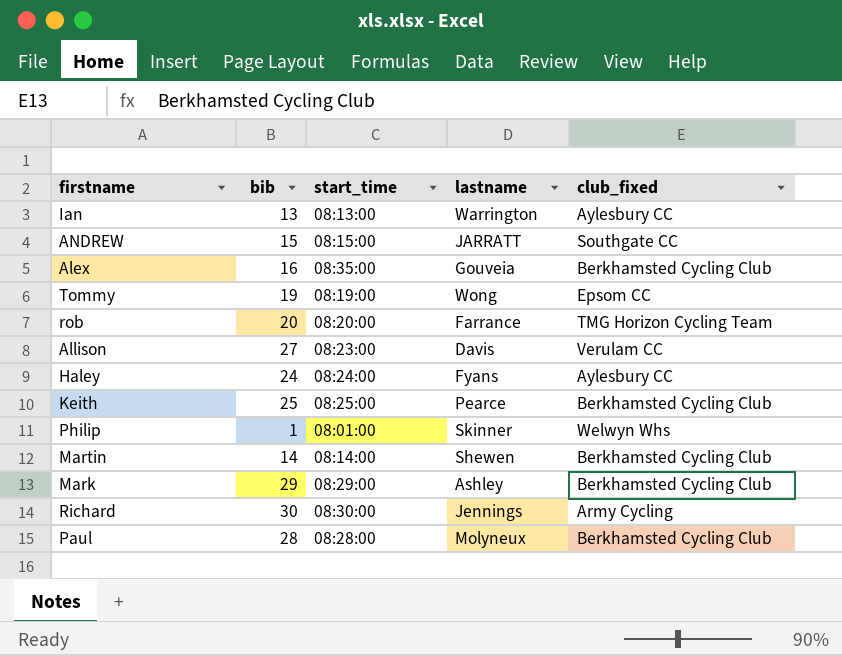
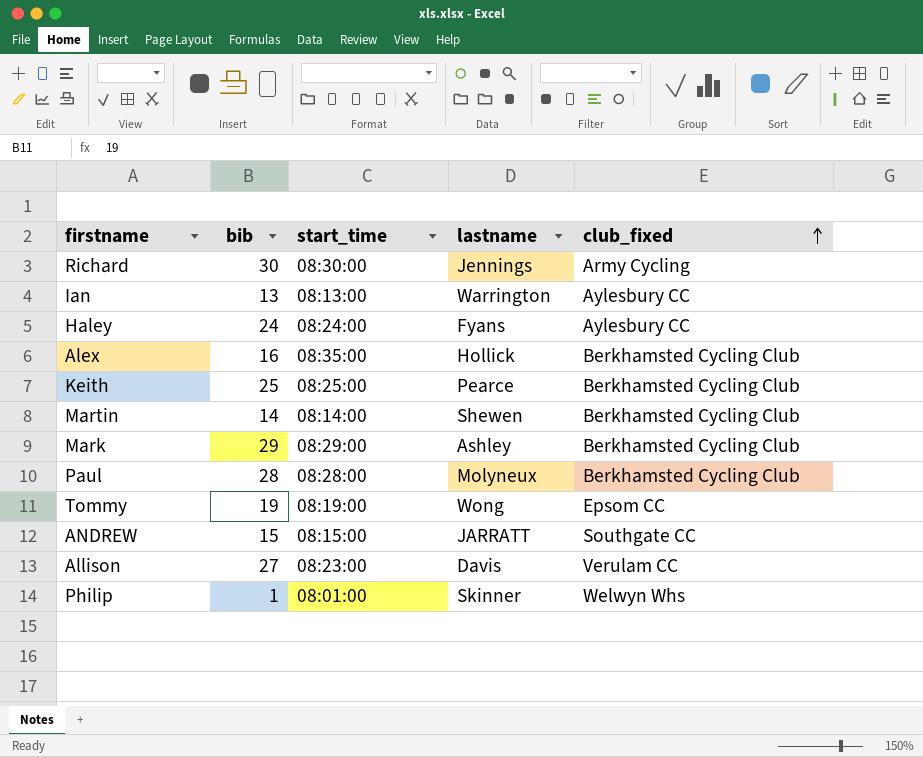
row order: none -> club_fixed ascending
row rob: 20 | 08:20:00 | Farrance | TMG Horizon Cycling Team -> none
Alex | lastname: Gouveia -> Hollick

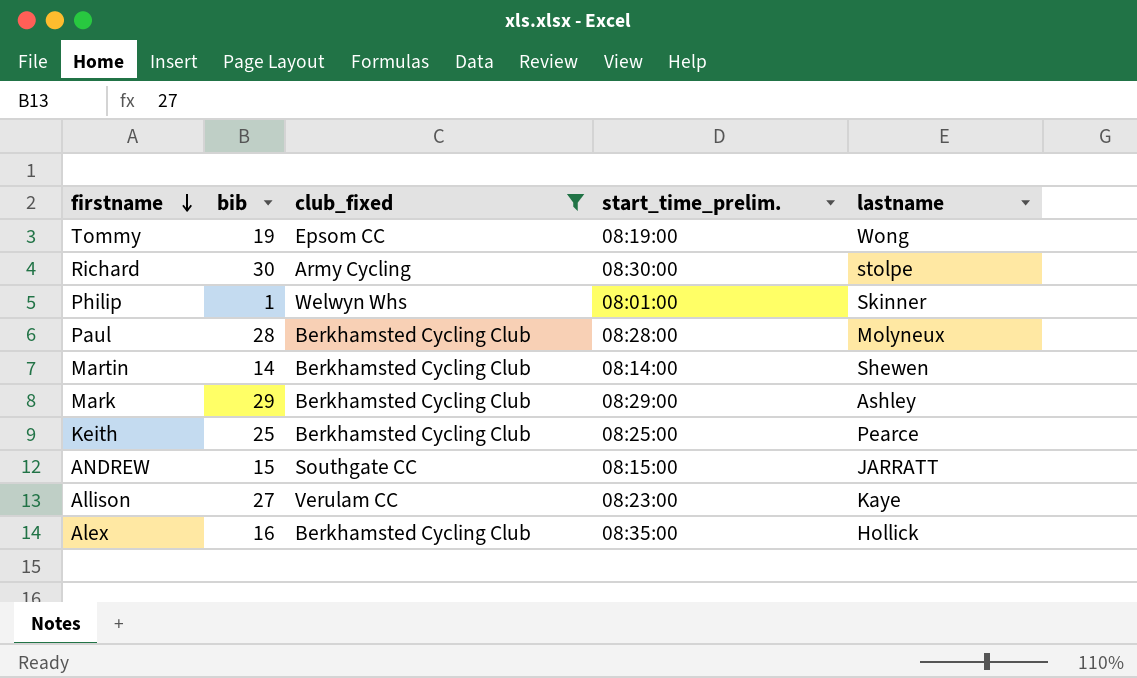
filter: none -> club_fixed != Aylesbury CC
row order: club_fixed ascending -> firstname descending
column club_fixed | position: 5 -> 3
column name: start_time -> start_time_prelim.
Richard | lastname: Jennings -> stolpe
Allison | lastname: Davis -> Kaye

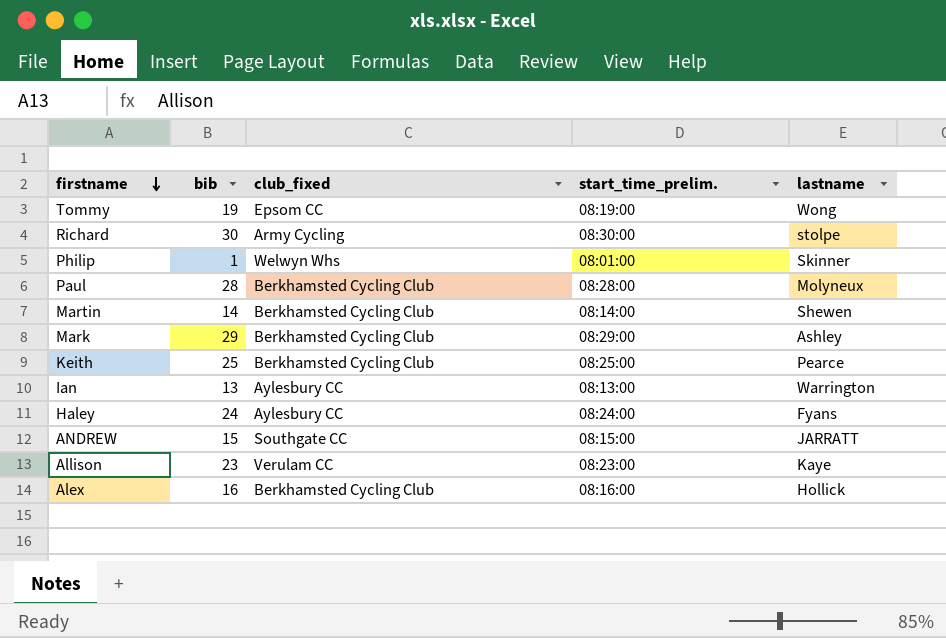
filter: club_fixed != Aylesbury CC -> none
Allison | bib: 27 -> 23
Alex | start_time_prelim.: 08:35:00 -> 08:16:00

